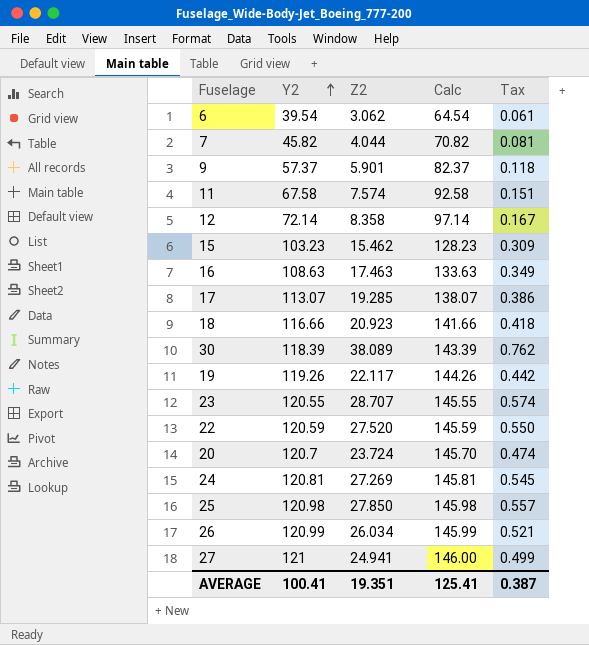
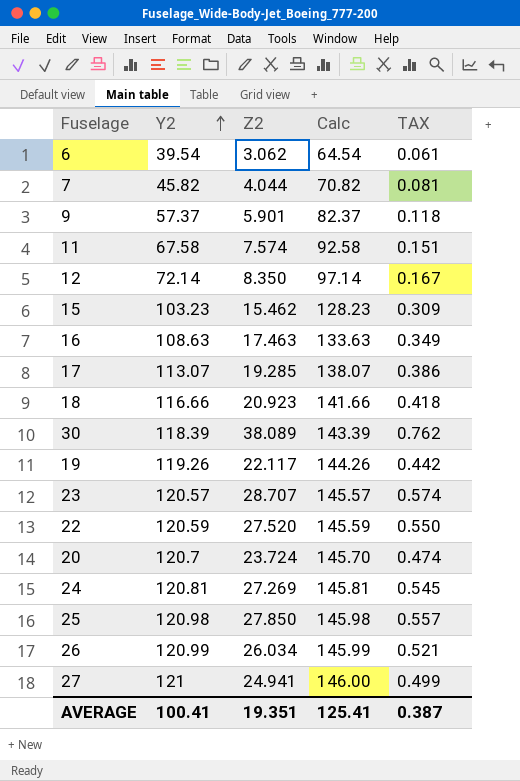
column name: Tax -> TAX
12 | Z2: 8.358 -> 8.350
23 | Y2: 120.55 -> 120.57
23 | Calc: 145.55 -> 145.57

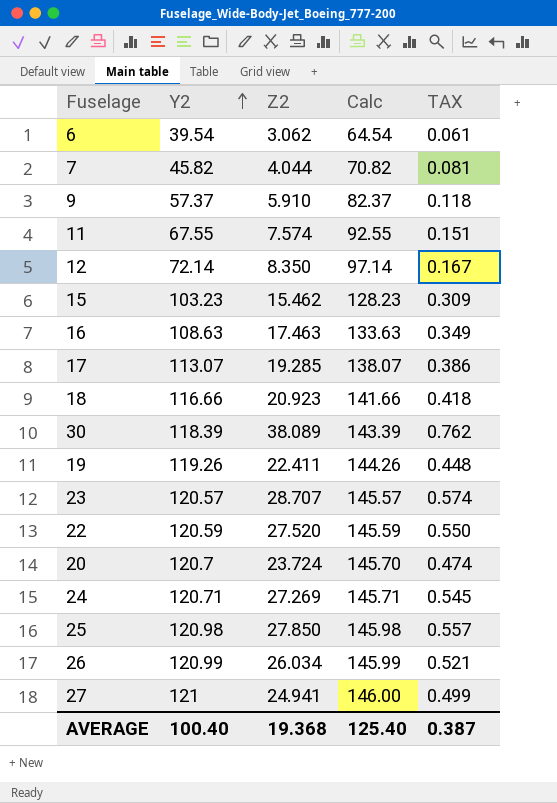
9 | Z2: 5.901 -> 5.910
11 | Y2: 67.58 -> 67.55
11 | Calc: 92.58 -> 92.55
19 | Z2: 22.117 -> 22.411
19 | TAX: 0.442 -> 0.448
24 | Y2: 120.81 -> 120.71
24 | Calc: 145.81 -> 145.71
AVERAGE | Y2: 100.41 -> 100.40
AVERAGE | Z2: 19.351 -> 19.368
AVERAGE | Calc: 125.41 -> 125.40

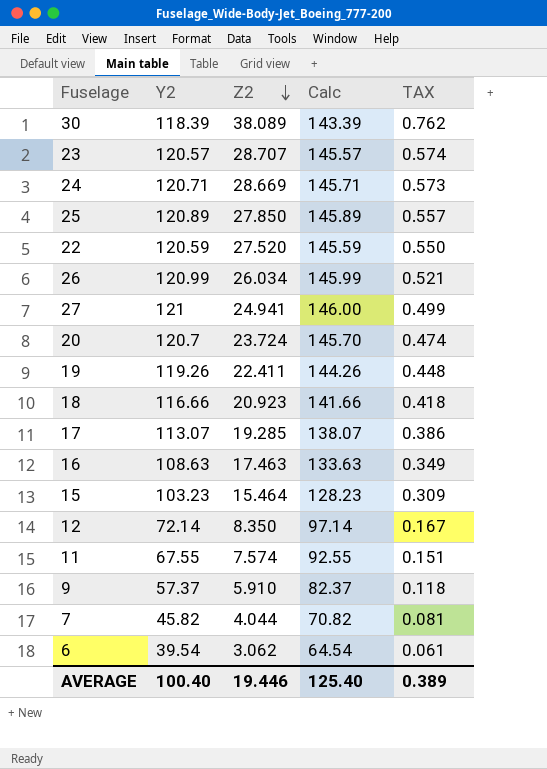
row order: Y2 ascending -> Z2 descending
24 | Z2: 27.269 -> 28.669
24 | TAX: 0.545 -> 0.573
25 | Y2: 120.98 -> 120.89
25 | Calc: 145.98 -> 145.89
15 | Z2: 15.462 -> 15.464
AVERAGE | Z2: 19.368 -> 19.446
AVERAGE | TAX: 0.387 -> 0.389

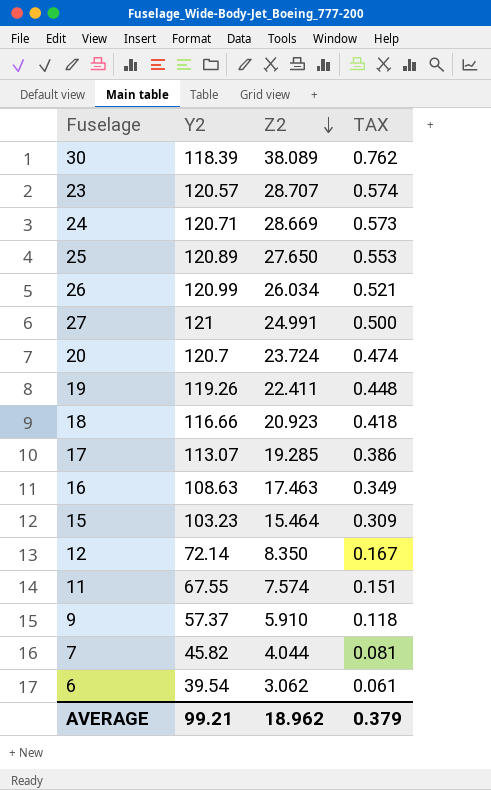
column Calc | formula: [Y2] + 25 -> none
row 22: 120.59 | 27.520 | 145.59 | 0.550 -> none
25 | Z2: 27.850 -> 27.650
25 | TAX: 0.557 -> 0.553
27 | Z2: 24.941 -> 24.991
27 | TAX: 0.499 -> 0.500
AVERAGE | Y2: 100.40 -> 99.21
AVERAGE | Z2: 19.446 -> 18.962
AVERAGE | TAX: 0.389 -> 0.379

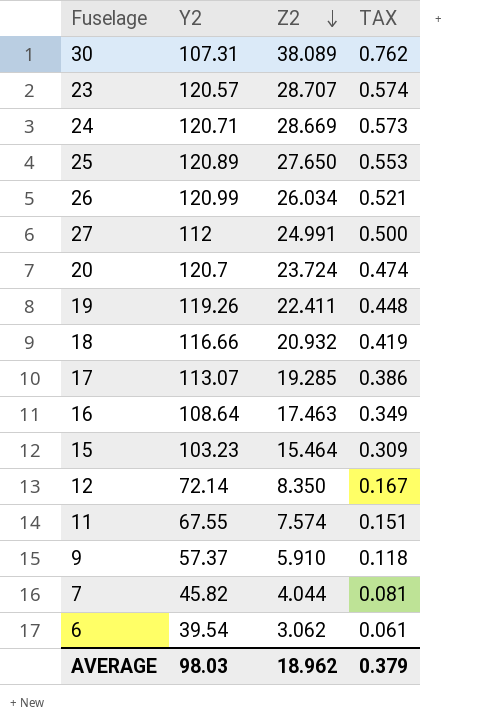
30 | Y2: 118.39 -> 107.31
27 | Y2: 121 -> 112
18 | Z2: 20.923 -> 20.932
18 | TAX: 0.418 -> 0.419
16 | Y2: 108.63 -> 108.64
AVERAGE | Y2: 99.21 -> 98.03

